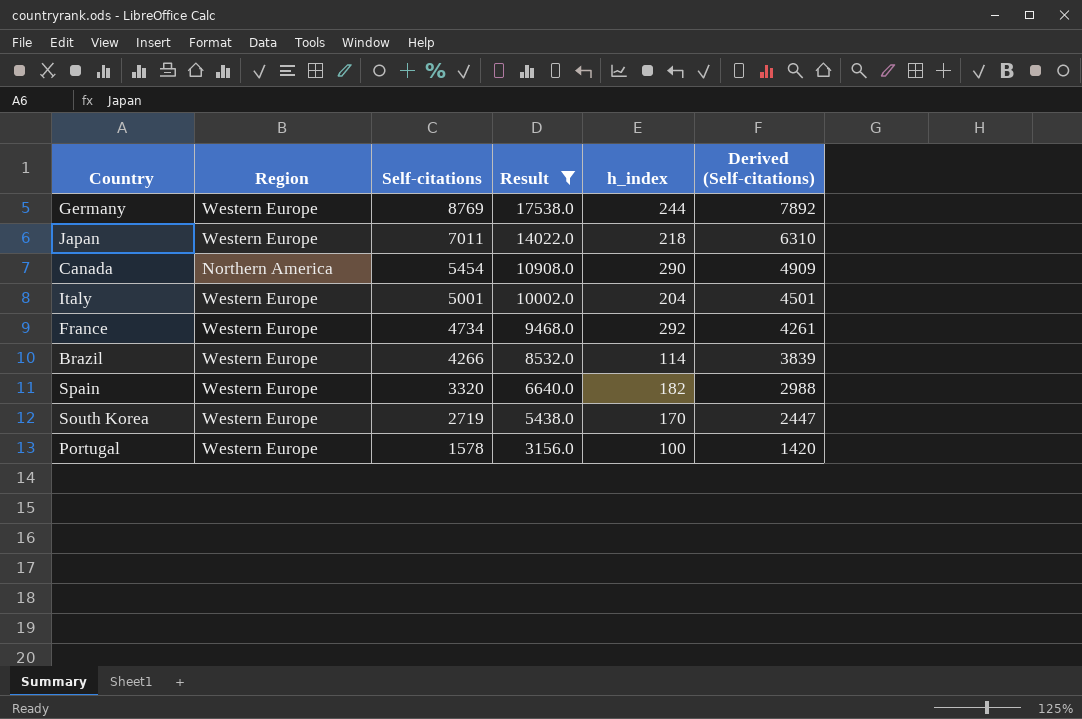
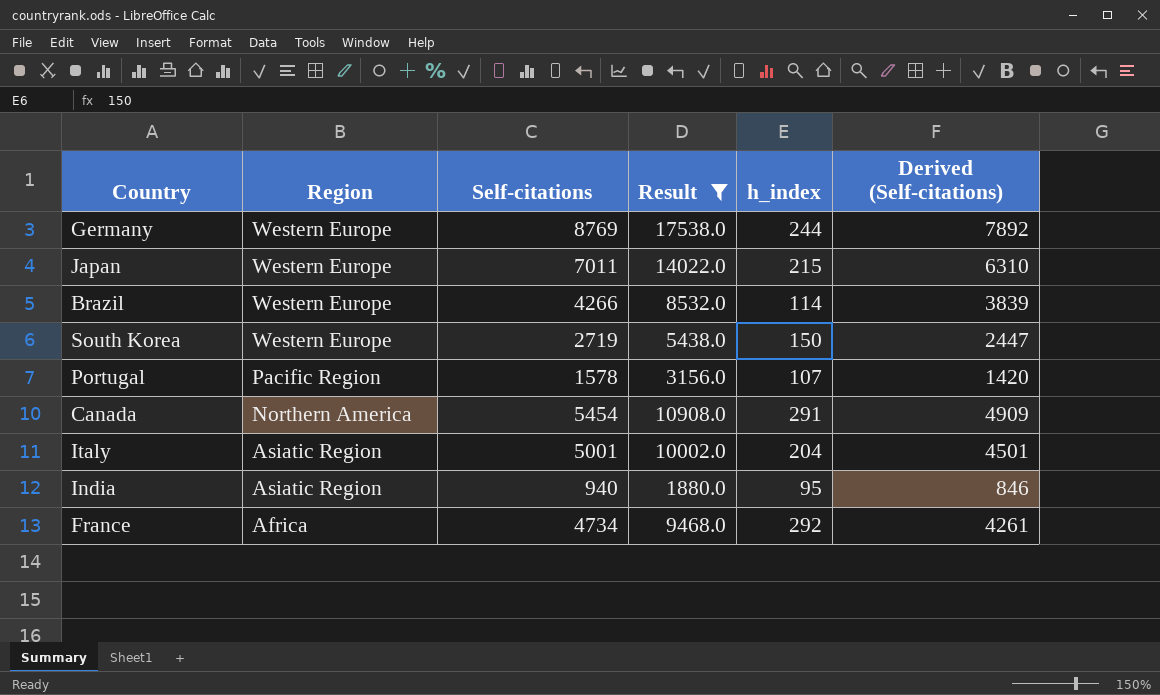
row order: Self-citations descending -> Region descending
row Spain: Western Europe | 3320 | 6640.0 | 182 | 2988 -> none
Japan | h_index: 218 -> 215
South Korea | h_index: 170 -> 150
Portugal | Region: Western Europe -> Pacific Region
Portugal | h_index: 100 -> 107
Canada | h_index: 290 -> 291
Italy | Region: Western Europe -> Asiatic Region
row India: none -> Asiatic Region | 940 | 1880.0 | 95 | 846
France | Region: Western Europe -> Africa

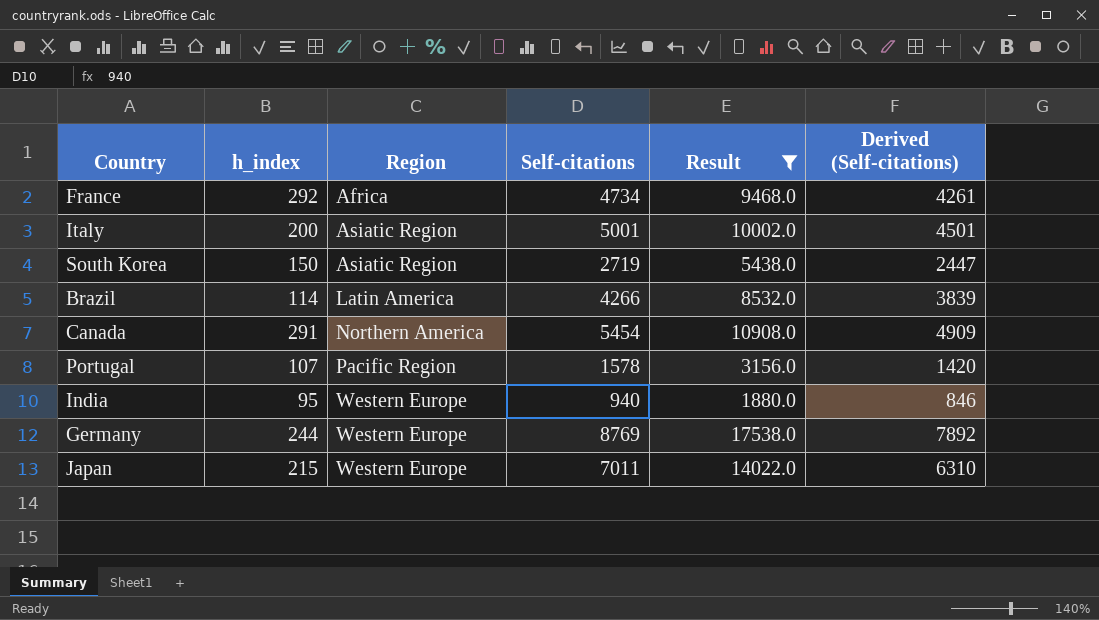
row order: Region descending -> Region ascending
column h_index | position: 5 -> 2
Italy | h_index: 204 -> 200
South Korea | Region: Western Europe -> Asiatic Region
Brazil | Region: Western Europe -> Latin America
India | Region: Asiatic Region -> Western Europe

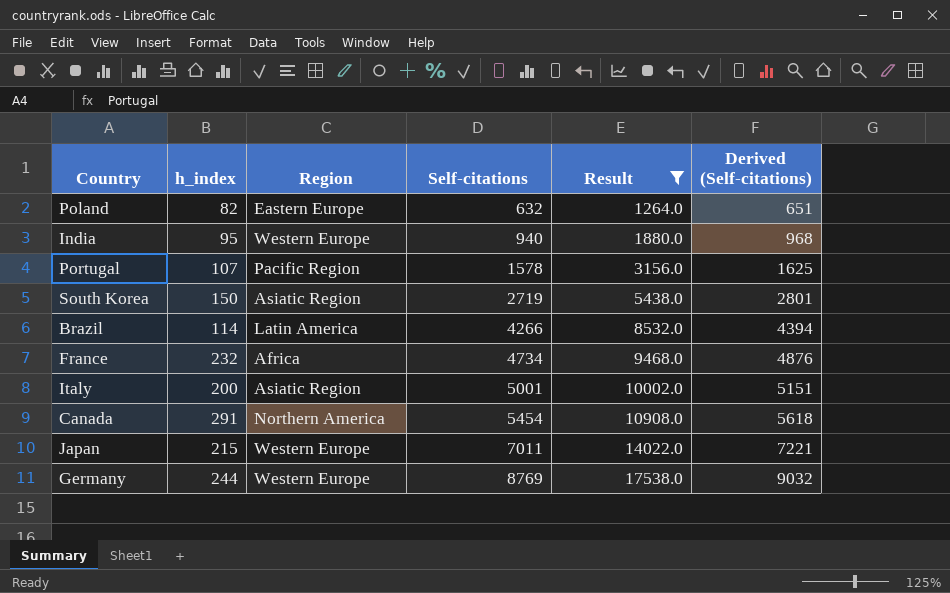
row order: Region ascending -> Self-citations ascending
column Derived (Self-citations) | formula: [Self-citations] * 0.9 -> [Self-citations] * 1.03
row Poland: none -> 82 | Eastern Europe | 632 | 1264.0 | 651
France | h_index: 292 -> 232

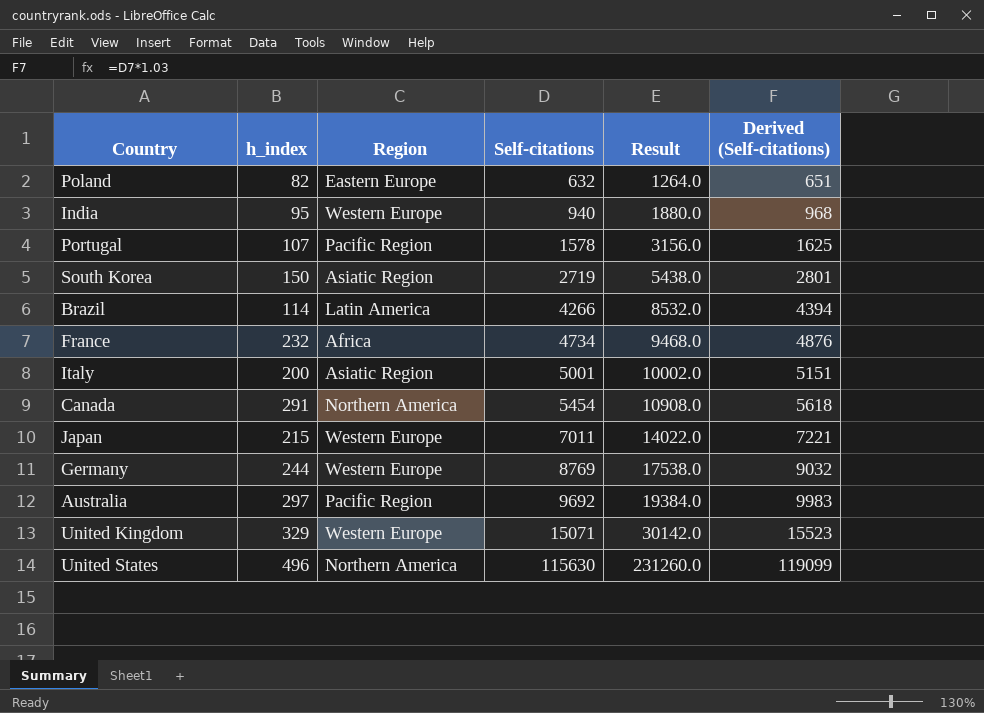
filter: Result <= 17538.0 -> none

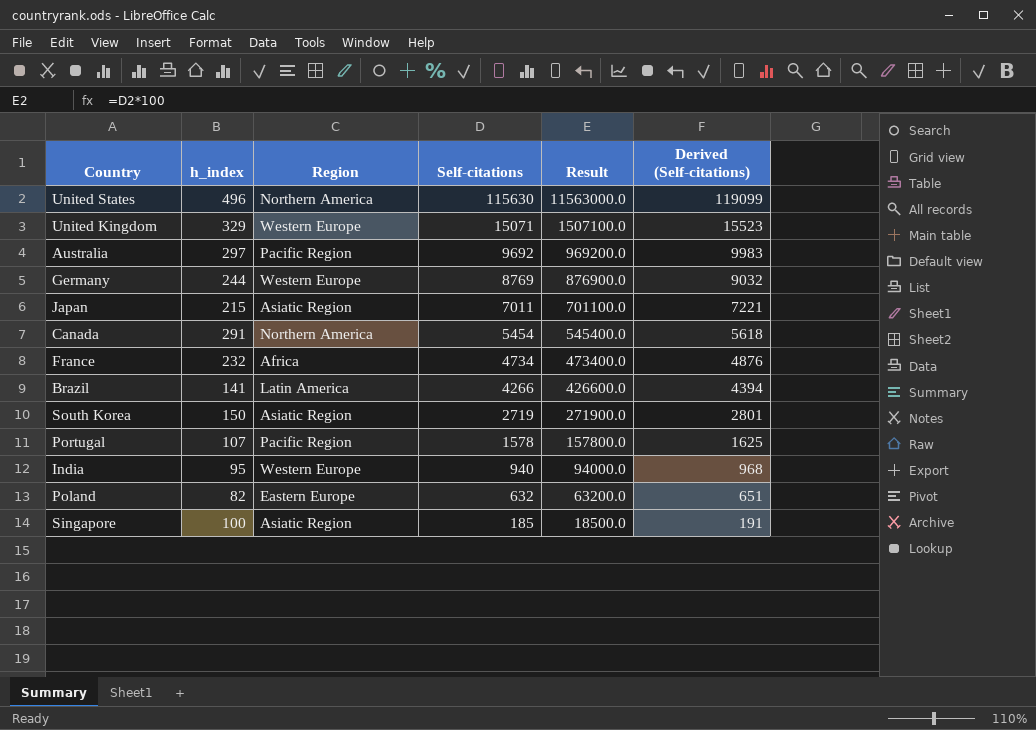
row order: Self-citations ascending -> Self-citations descending
column Result | formula: [Self-citations] * 2 -> [Self-citations] * 100
row Italy: 200 | Asiatic Region | 5001 | 10002.0 | 5151 -> none
Japan | Region: Western Europe -> Asiatic Region
Brazil | h_index: 114 -> 141
row Singapore: none -> 100 | Asiatic Region | 185 | 18500.0 | 191

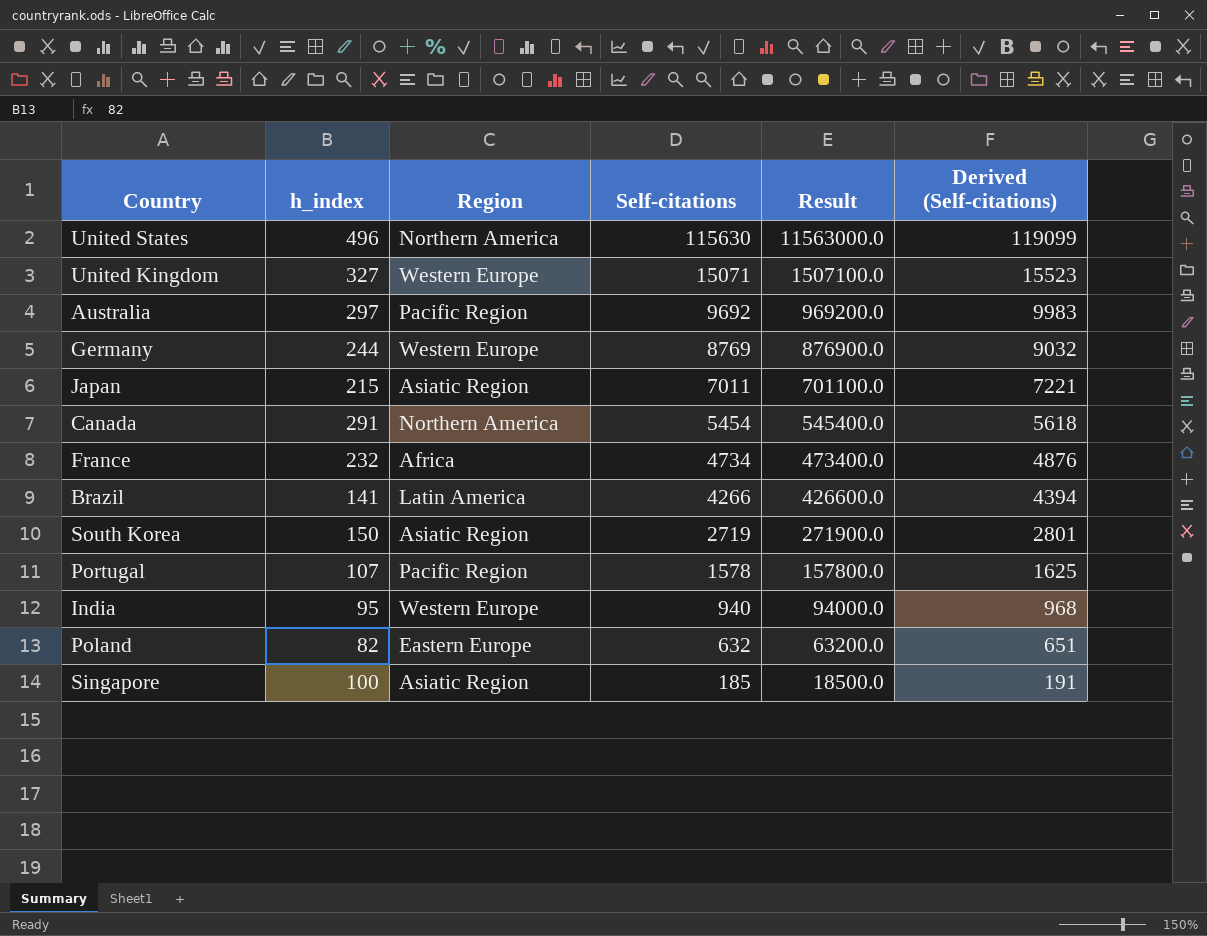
United Kingdom | h_index: 329 -> 327

